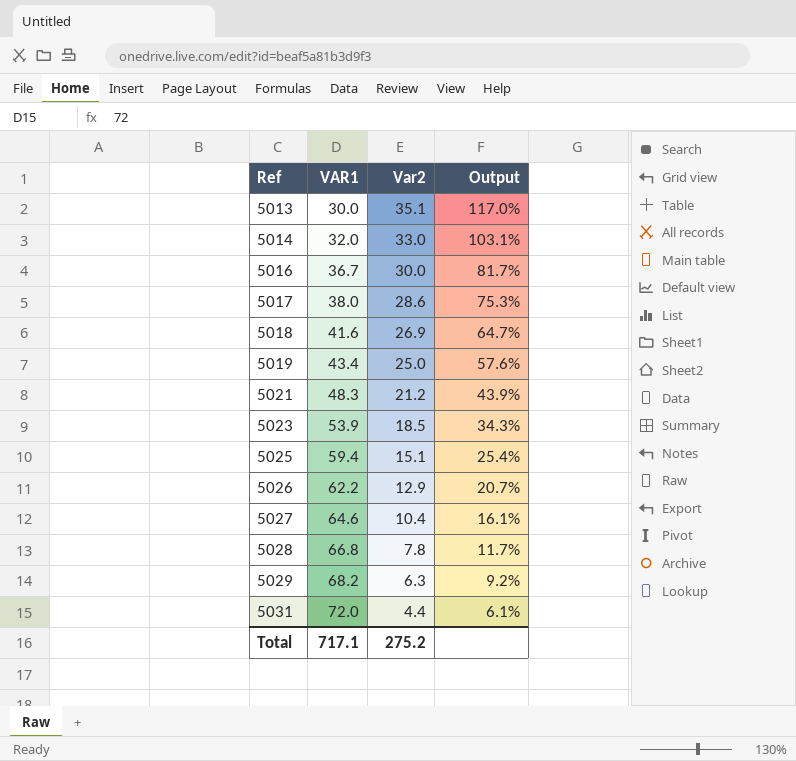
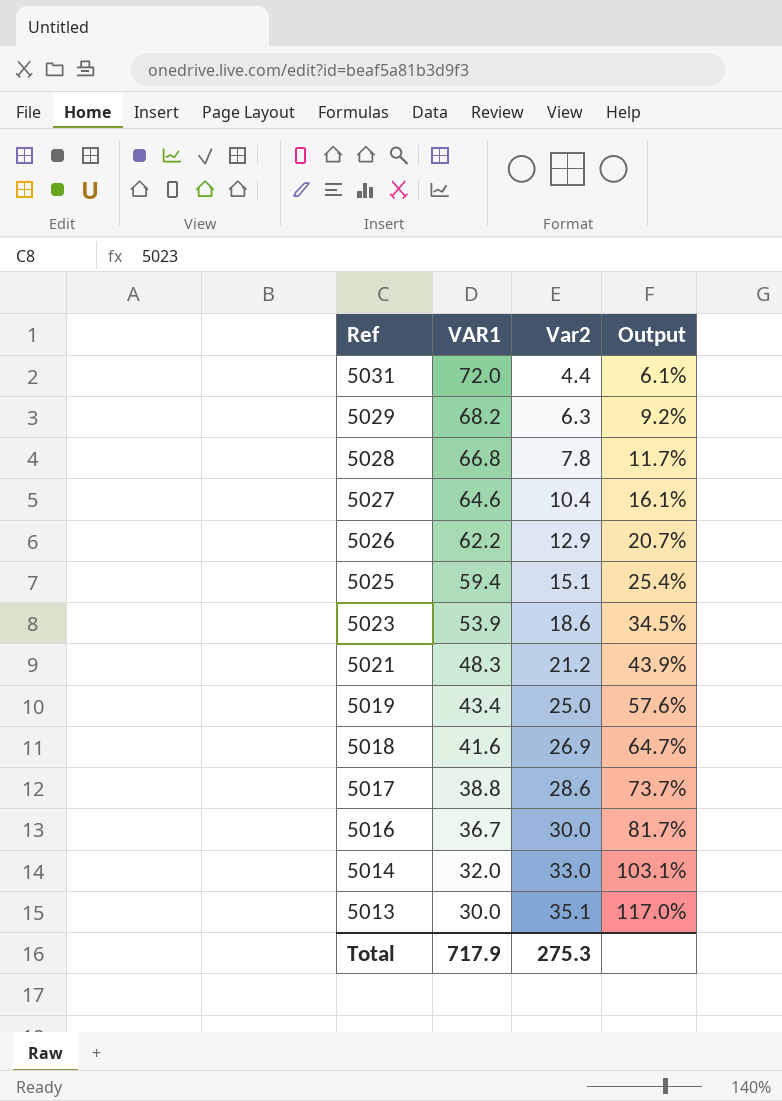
row order: Ref ascending -> Ref descending
5023 | Var2: 18.5 -> 18.6
5023 | Output: 34.3% -> 34.5%
5017 | VAR1: 38.0 -> 38.8
5017 | Output: 75.3% -> 73.7%
Total | VAR1: 717.1 -> 717.9
Total | Var2: 275.2 -> 275.3

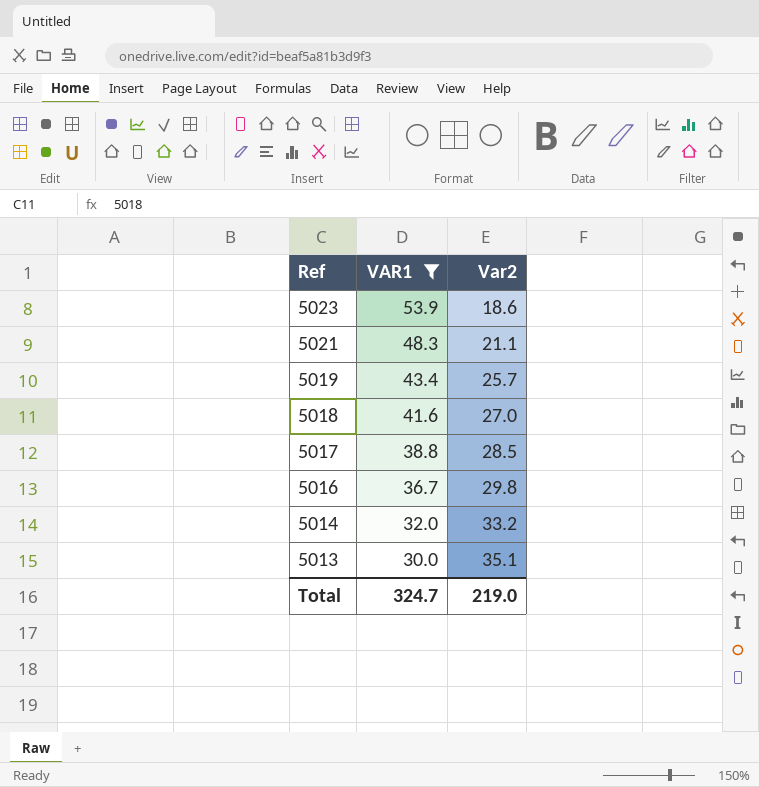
filter: none -> VAR1 <= 53.9
column Output | formula: [Var2] / [VAR1] -> none
5021 | Var2: 21.2 -> 21.1
5019 | Var2: 25.0 -> 25.7
5018 | Var2: 26.9 -> 27.0
5017 | Var2: 28.6 -> 28.5
5016 | Var2: 30.0 -> 29.8
5014 | Var2: 33.0 -> 33.2
Total | VAR1: 717.9 -> 324.7
Total | Var2: 275.3 -> 219.0

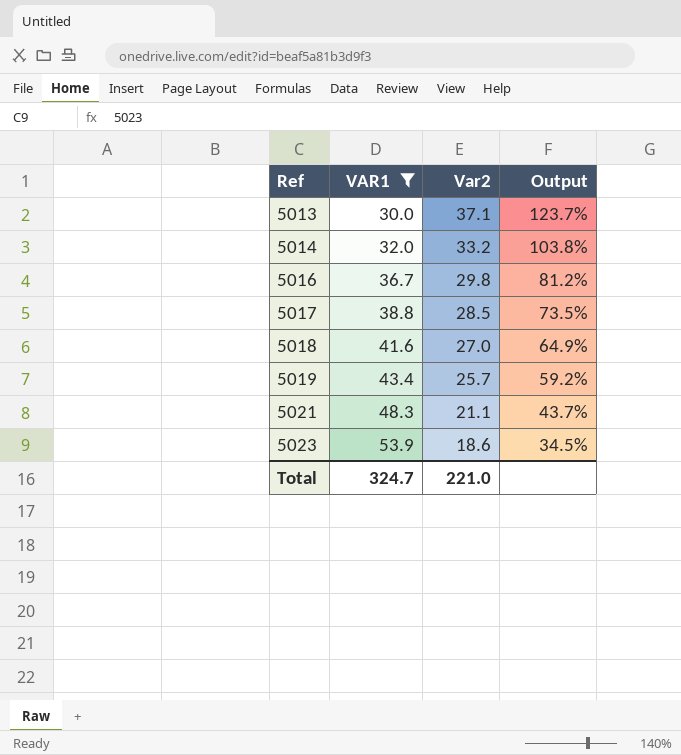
row order: Ref descending -> Ref ascending
column Output | formula: none -> [Var2] / [VAR1]
5013 | Var2: 35.1 -> 37.1
Total | Var2: 219.0 -> 221.0

